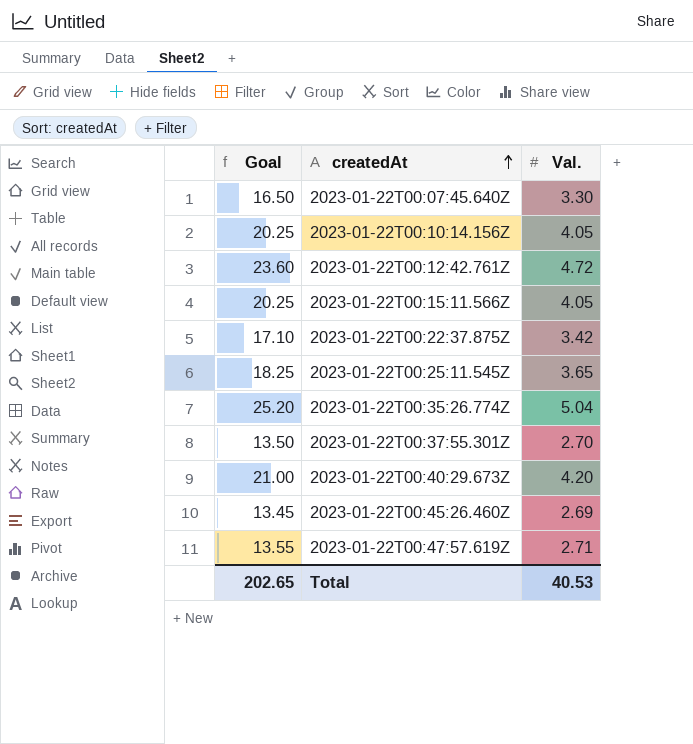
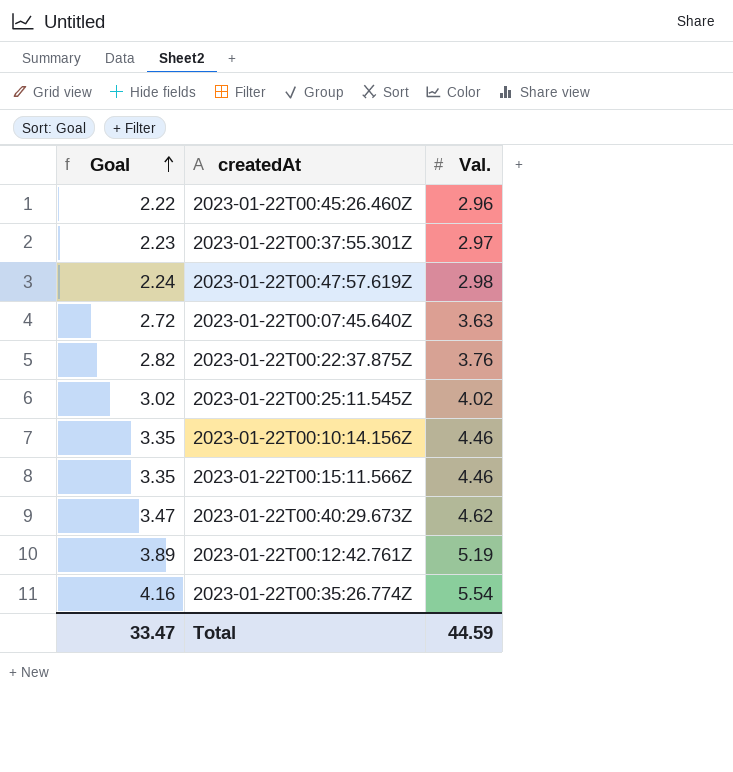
row order: createdAt ascending -> Goal ascending
column Goal | formula: [Val.] * 5 -> [Val.] * 0.75
2023-01-22T00:45:26.460Z | Val.: 2.69 -> 2.96
2023-01-22T00:37:55.301Z | Val.: 2.70 -> 2.97
2023-01-22T00:47:57.619Z | Val.: 2.71 -> 2.98
2023-01-22T00:07:45.640Z | Val.: 3.30 -> 3.63
2023-01-22T00:22:37.875Z | Val.: 3.42 -> 3.76
2023-01-22T00:25:11.545Z | Val.: 3.65 -> 4.02
2023-01-22T00:10:14.156Z | Val.: 4.05 -> 4.46
2023-01-22T00:15:11.566Z | Val.: 4.05 -> 4.46
2023-01-22T00:40:29.673Z | Val.: 4.20 -> 4.62
2023-01-22T00:12:42.761Z | Val.: 4.72 -> 5.19
2023-01-22T00:35:26.774Z | Val.: 5.04 -> 5.54
Total | Goal: 202.65 -> 33.47
Total | Val.: 40.53 -> 44.59

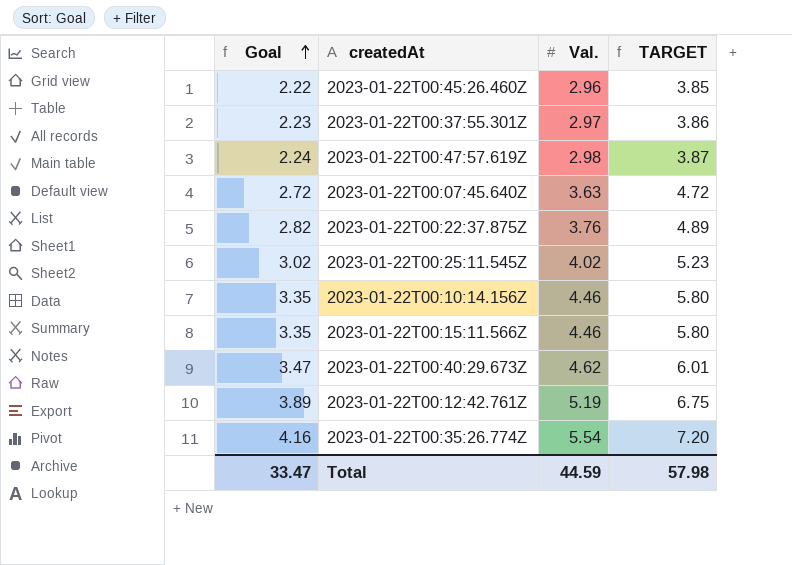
column TARGET | formula: none -> [Val.] * 1.3

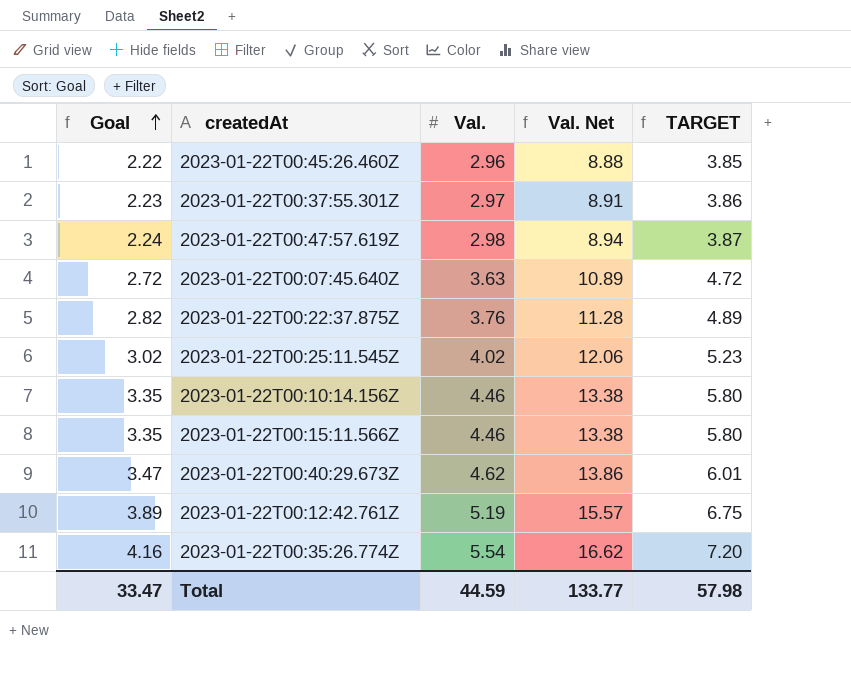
column Val. Net | formula: none -> [Val.] * 3

